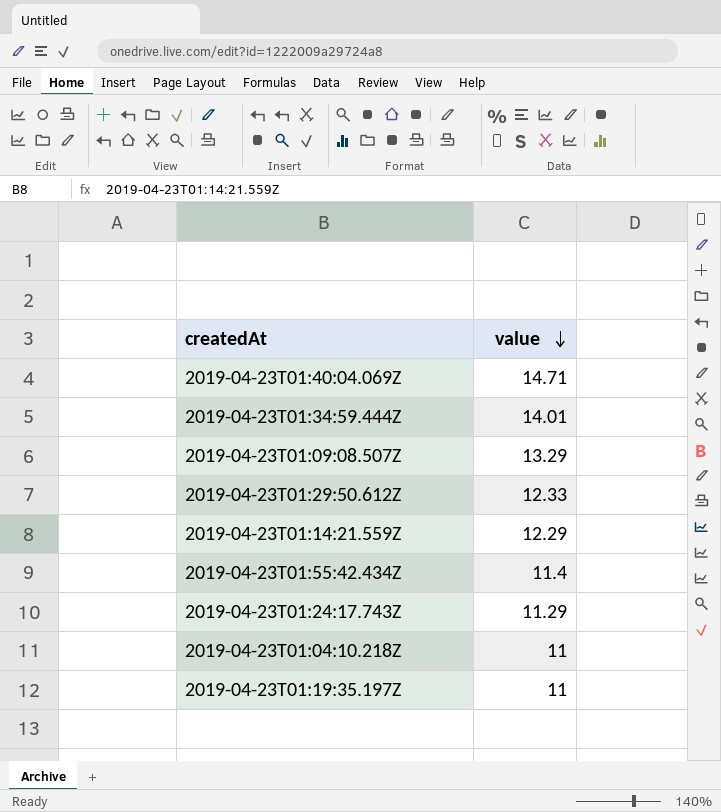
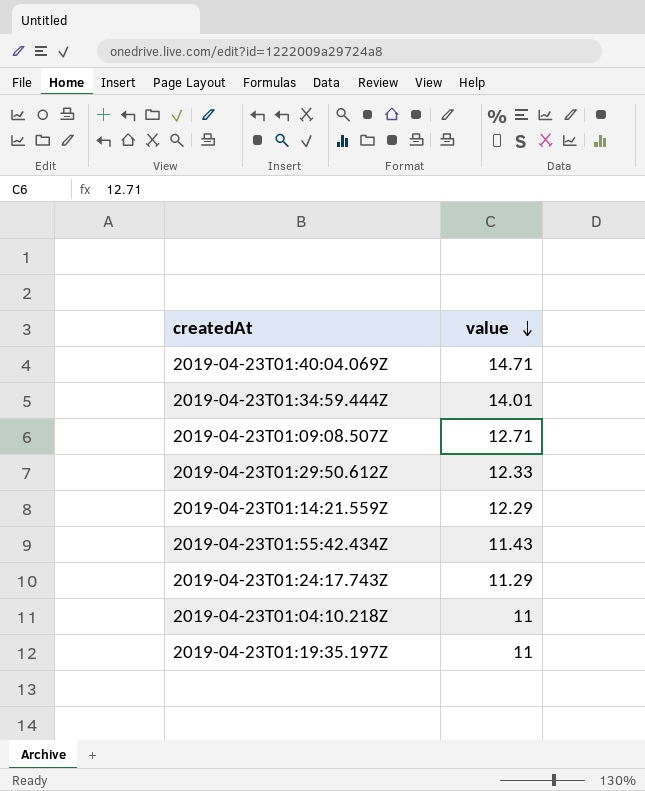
2019-04-23T01:09:08.507Z | value: 13.29 -> 12.71
2019-04-23T01:55:42.434Z | value: 11.4 -> 11.43

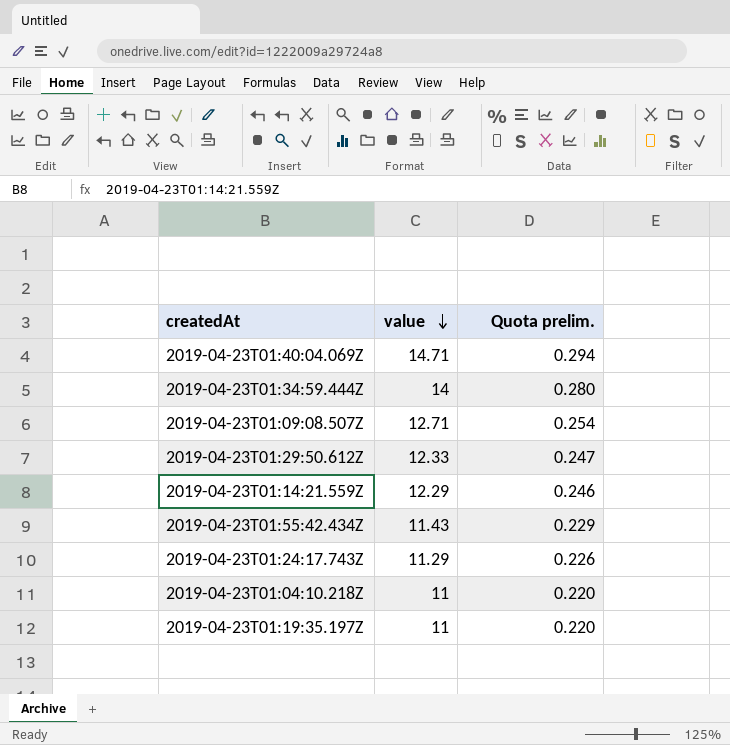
column Quota prelim. | formula: none -> [value] * 0.02
2019-04-23T01:34:59.444Z | value: 14.01 -> 14

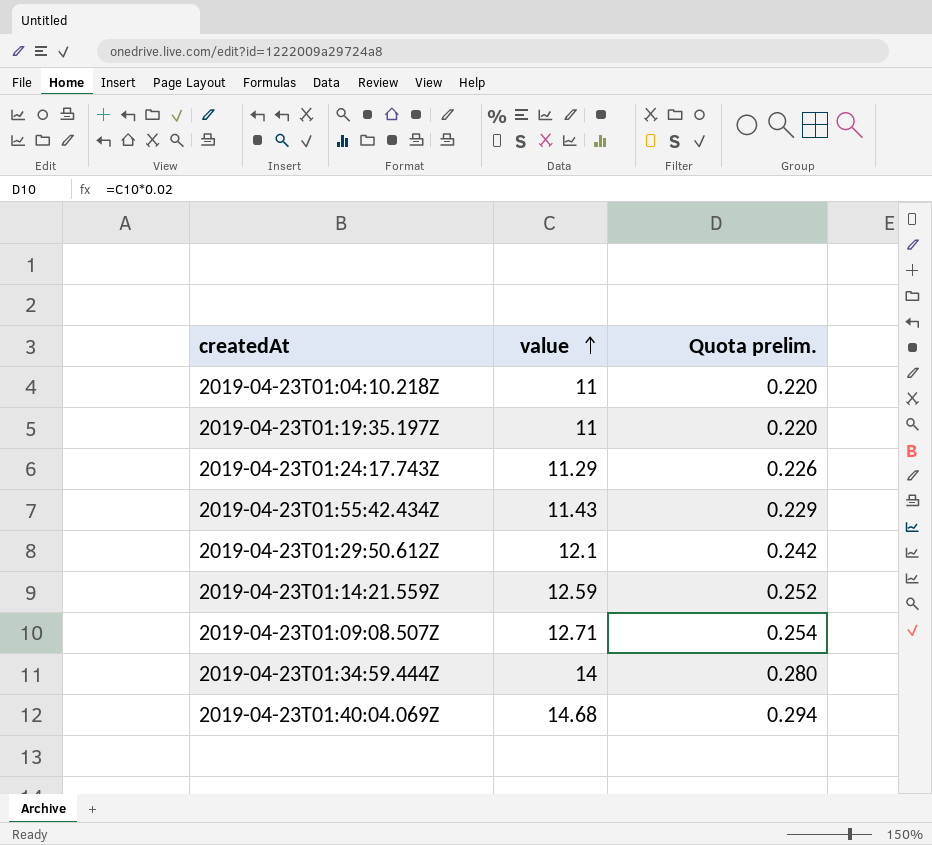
row order: value descending -> value ascending
2019-04-23T01:29:50.612Z | value: 12.33 -> 12.1
2019-04-23T01:29:50.612Z | Quota prelim.: 0.247 -> 0.242
2019-04-23T01:14:21.559Z | value: 12.29 -> 12.59
2019-04-23T01:14:21.559Z | Quota prelim.: 0.246 -> 0.252
2019-04-23T01:40:04.069Z | value: 14.71 -> 14.68

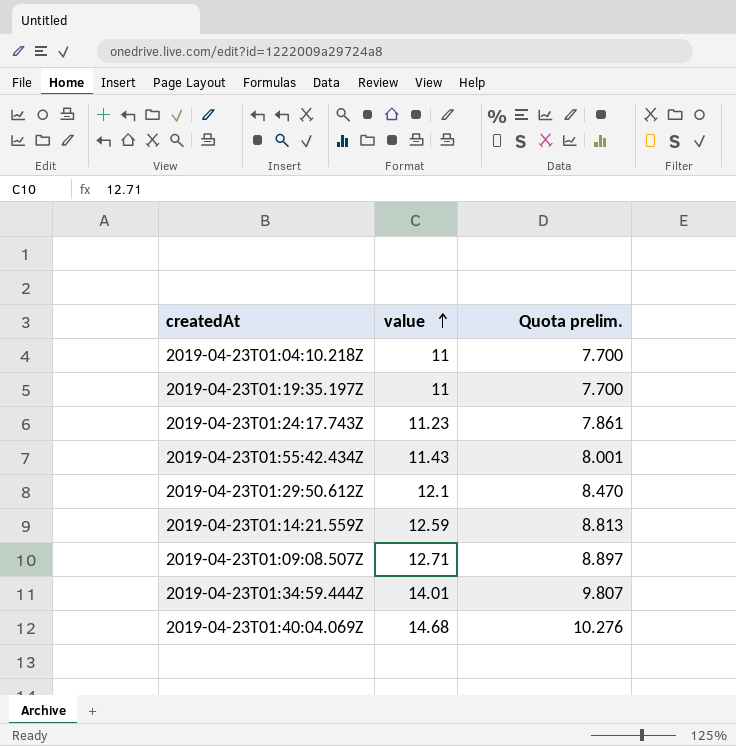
column Quota prelim. | formula: [value] * 0.02 -> [value] * 0.7
2019-04-23T01:24:17.743Z | value: 11.29 -> 11.23
2019-04-23T01:34:59.444Z | value: 14 -> 14.01

